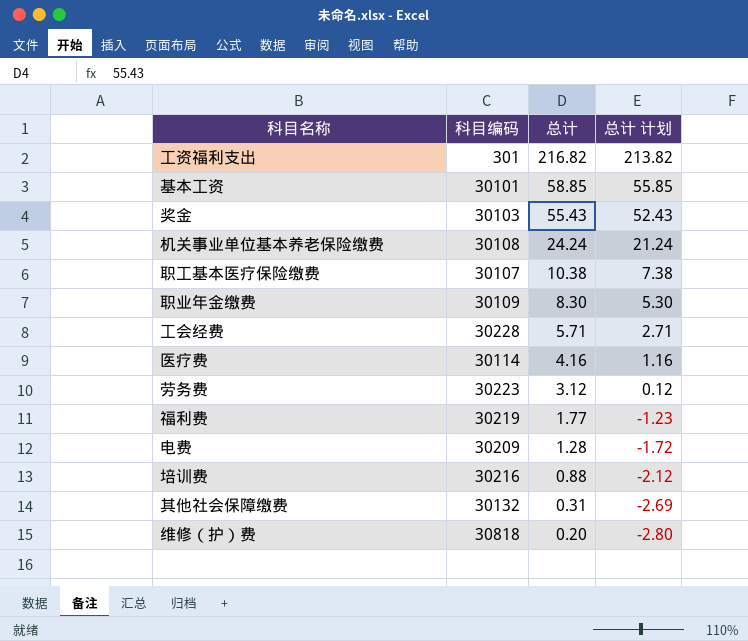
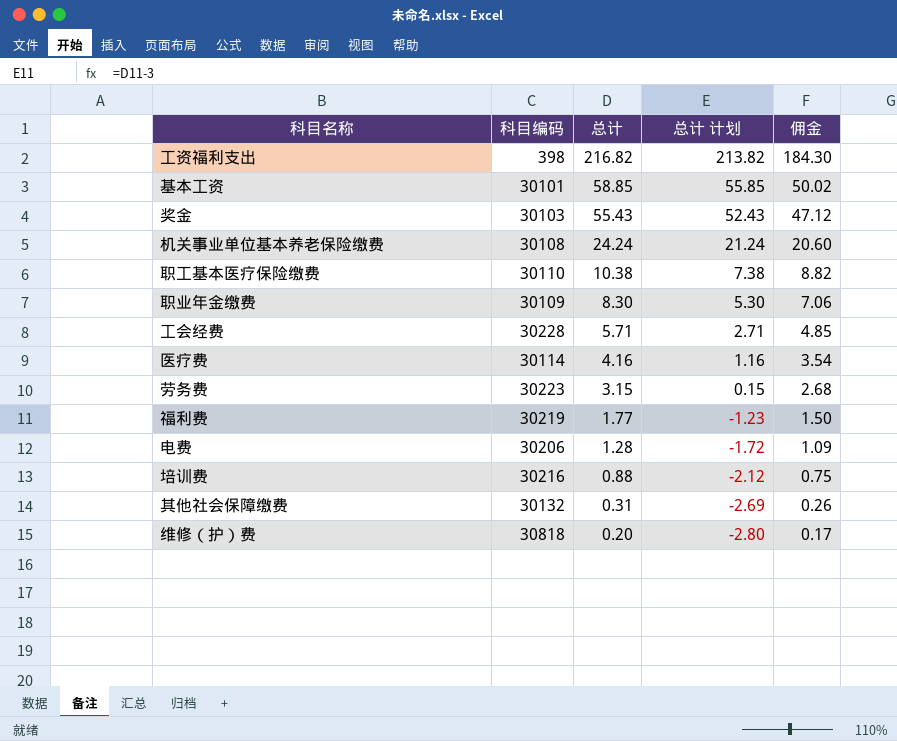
column 佣金 | formula: none -> [总计] * 0.85
工资福利支出 | 科目编码: 301 -> 398
职工基本医疗保险缴费 | 科目编码: 30107 -> 30110
劳务费 | 总计: 3.12 -> 3.15
劳务费 | 总计 计划: 0.12 -> 0.15
电费 | 科目编码: 30209 -> 30206

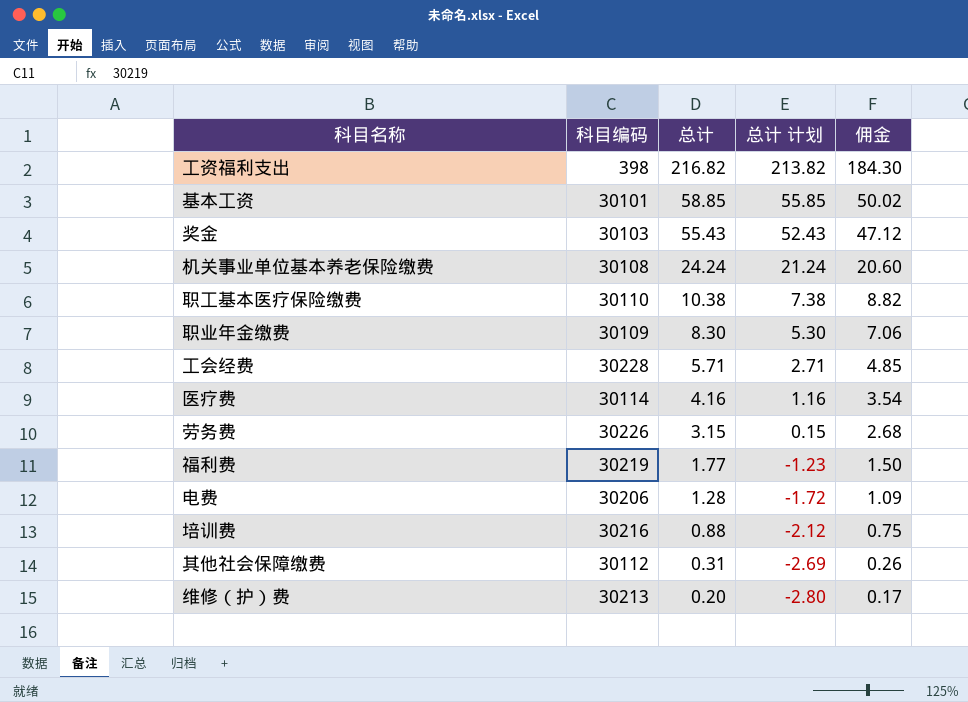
劳务费 | 科目编码: 30223 -> 30226
其他社会保障缴费 | 科目编码: 30132 -> 30112
维修（护）费 | 科目编码: 30818 -> 30213

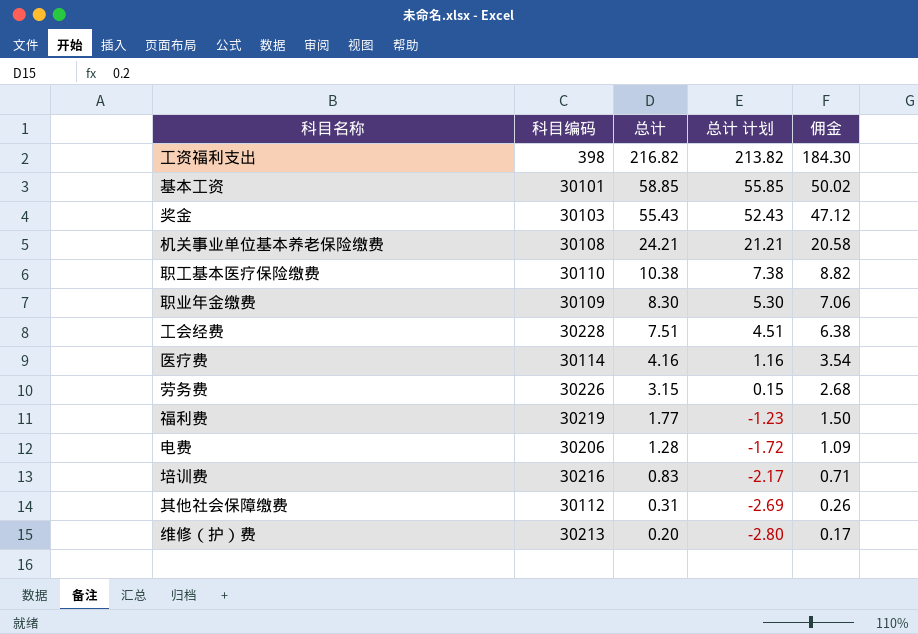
机关事业单位基本养老保险缴费 | 总计: 24.24 -> 24.21
机关事业单位基本养老保险缴费 | 总计 计划: 21.24 -> 21.21
机关事业单位基本养老保险缴费 | 佣金: 20.60 -> 20.58
工会经费 | 总计: 5.71 -> 7.51
工会经费 | 总计 计划: 2.71 -> 4.51
工会经费 | 佣金: 4.85 -> 6.38
培训费 | 总计: 0.88 -> 0.83
培训费 | 总计 计划: -2.12 -> -2.17
培训费 | 佣金: 0.75 -> 0.71

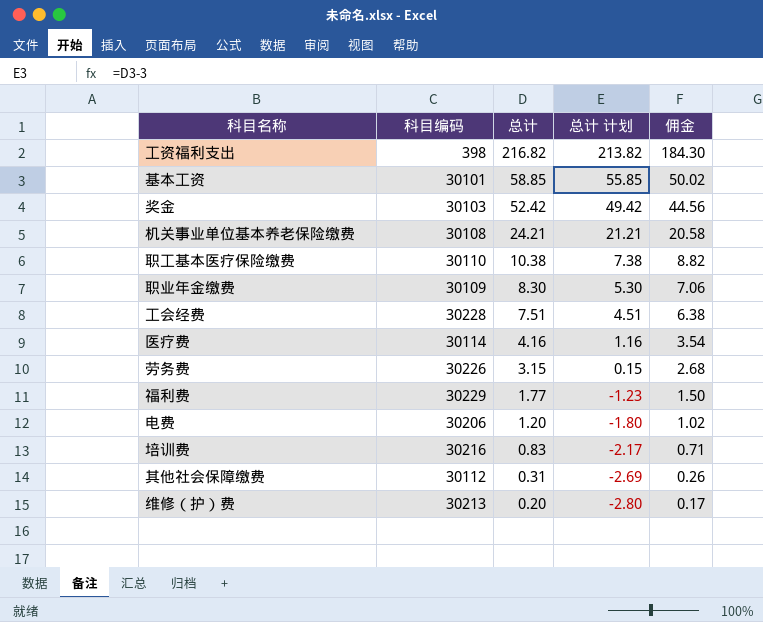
奖金 | 总计: 55.43 -> 52.42
奖金 | 总计 计划: 52.43 -> 49.42
奖金 | 佣金: 47.12 -> 44.56
福利费 | 科目编码: 30219 -> 30229
电费 | 总计: 1.28 -> 1.20
电费 | 总计 计划: -1.72 -> -1.80
电费 | 佣金: 1.09 -> 1.02

